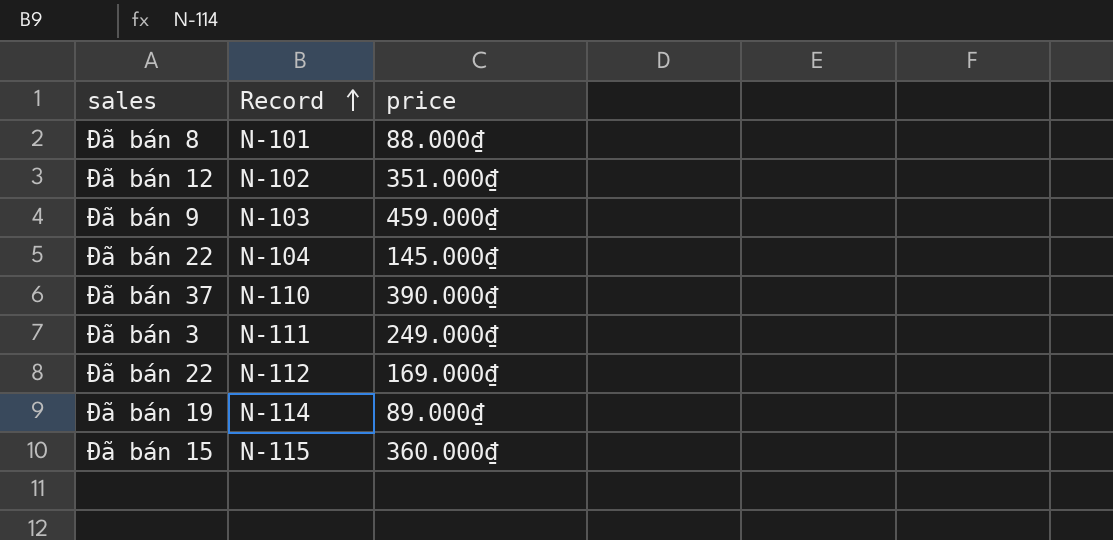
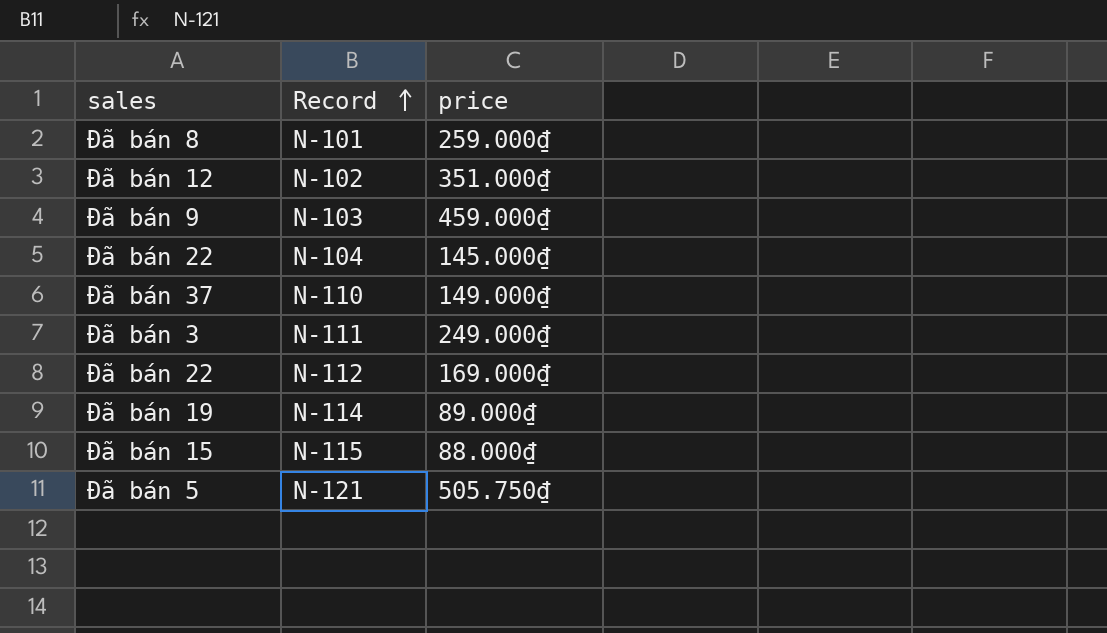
N-101 | price: 88.000₫ -> 259.000₫
N-110 | price: 390.000₫ -> 149.000₫
N-115 | price: 360.000₫ -> 88.000₫
row N-121: none -> Đã bán 5 | 505.750₫

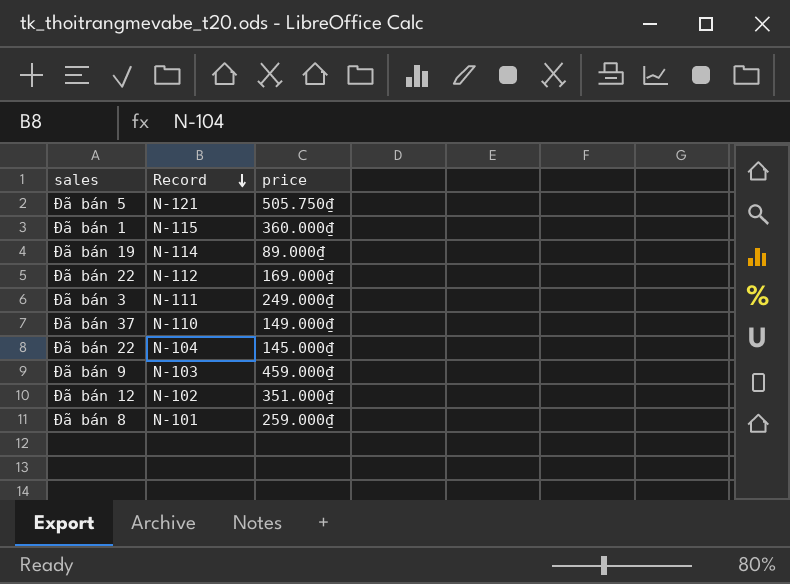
row order: Record ascending -> Record descending
N-115 | sales: Đã bán 15 -> Đã bán 1
N-115 | price: 88.000₫ -> 360.000₫

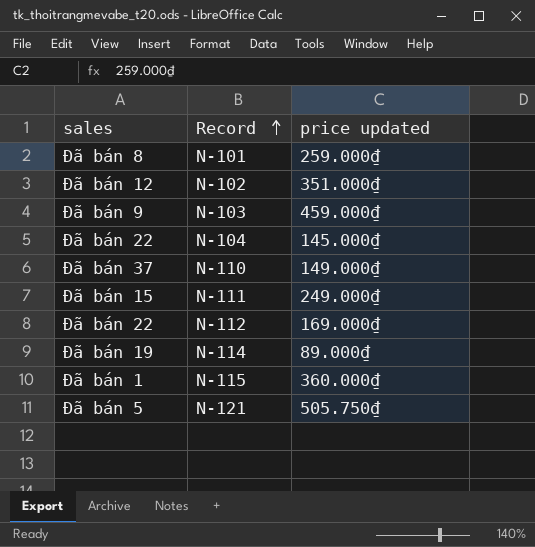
row order: Record descending -> Record ascending
column name: price -> price updated
N-111 | sales: Đã bán 3 -> Đã bán 15

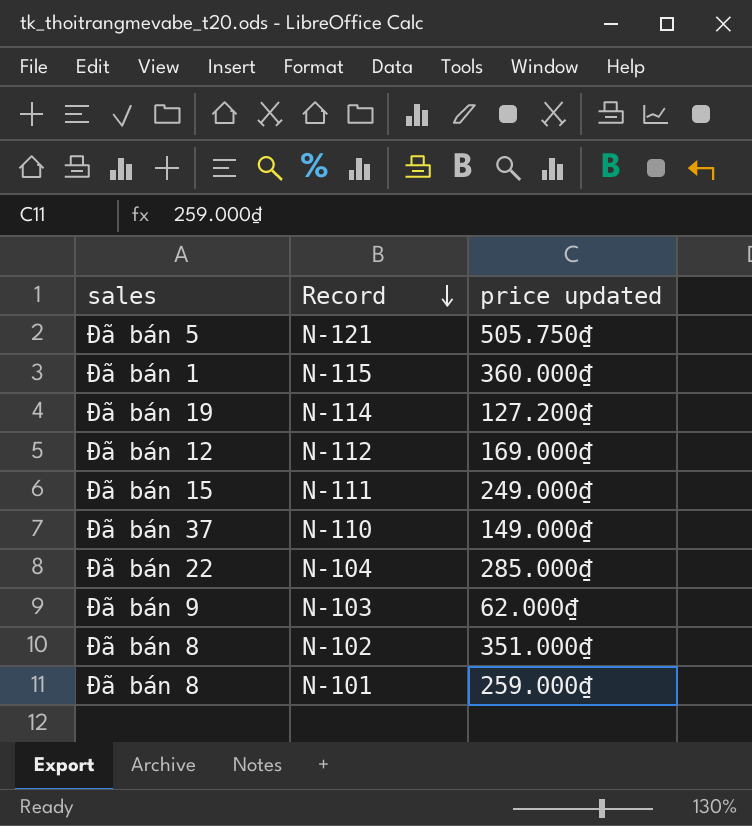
row order: Record ascending -> Record descending
N-114 | price updated: 89.000₫ -> 127.200₫
N-112 | sales: Đã bán 22 -> Đã bán 12
N-104 | price updated: 145.000₫ -> 285.000₫
N-103 | price updated: 459.000₫ -> 62.000₫
N-102 | sales: Đã bán 12 -> Đã bán 8

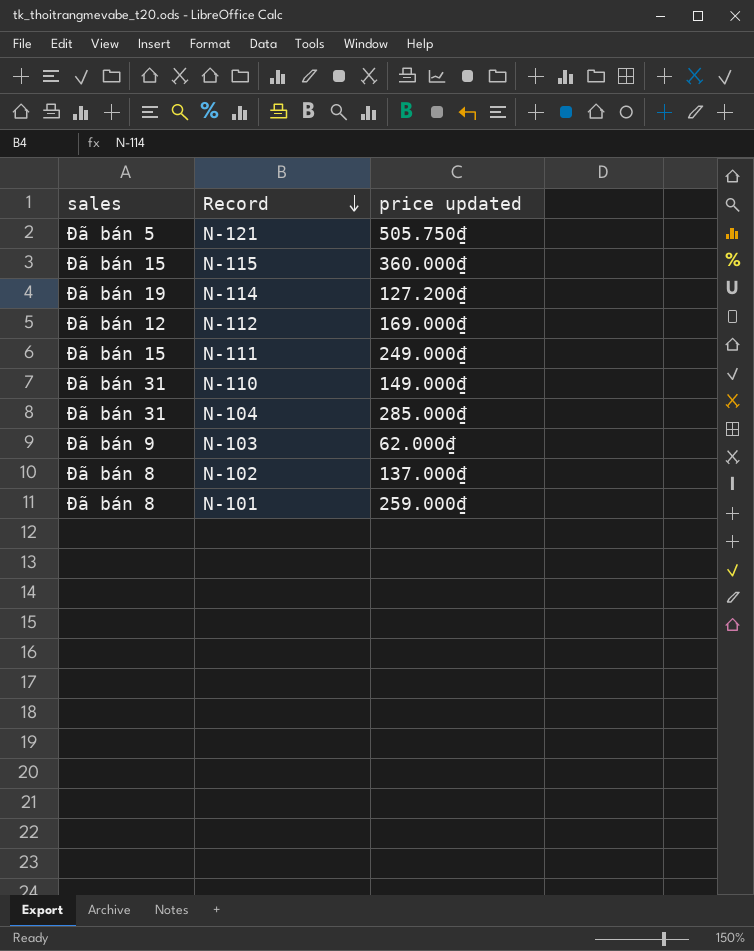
N-115 | sales: Đã bán 1 -> Đã bán 15
N-110 | sales: Đã bán 37 -> Đã bán 31
N-104 | sales: Đã bán 22 -> Đã bán 31
N-102 | price updated: 351.000₫ -> 137.000₫

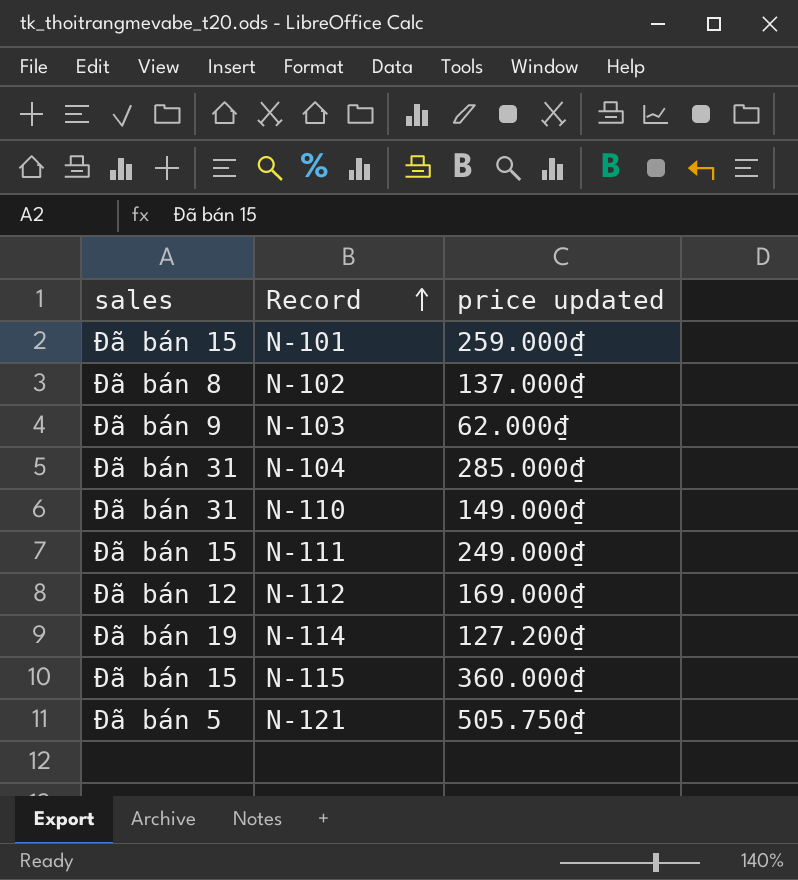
row order: Record descending -> Record ascending
N-101 | sales: Đã bán 8 -> Đã bán 15

